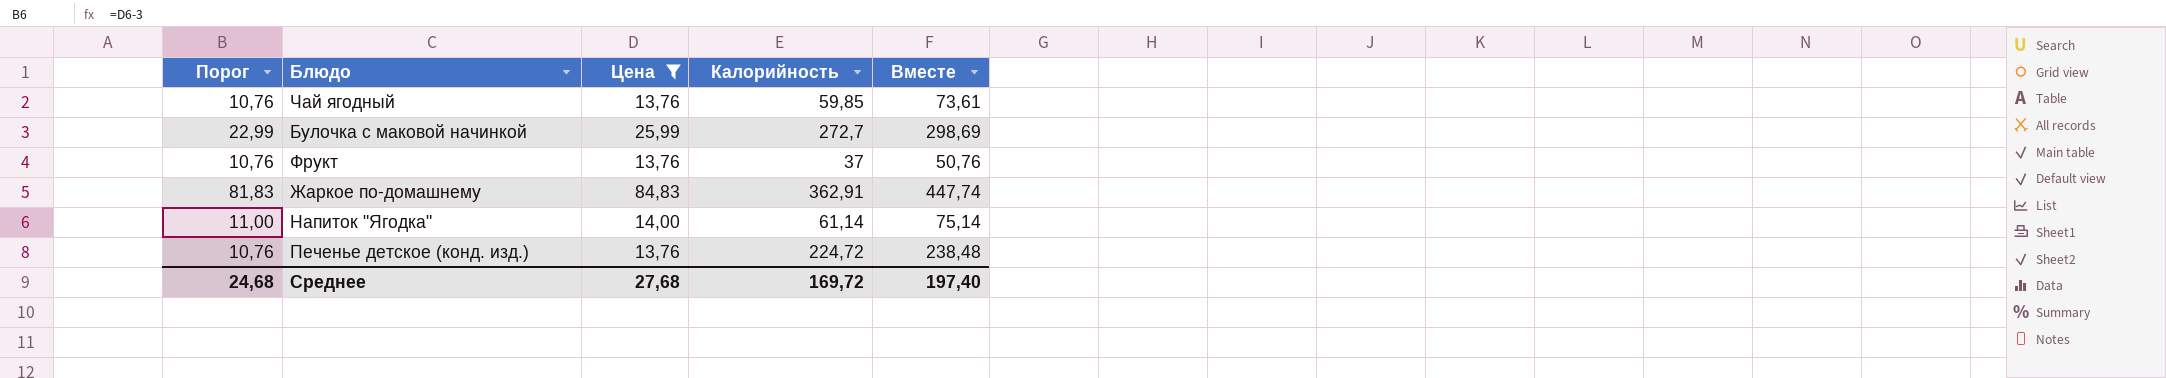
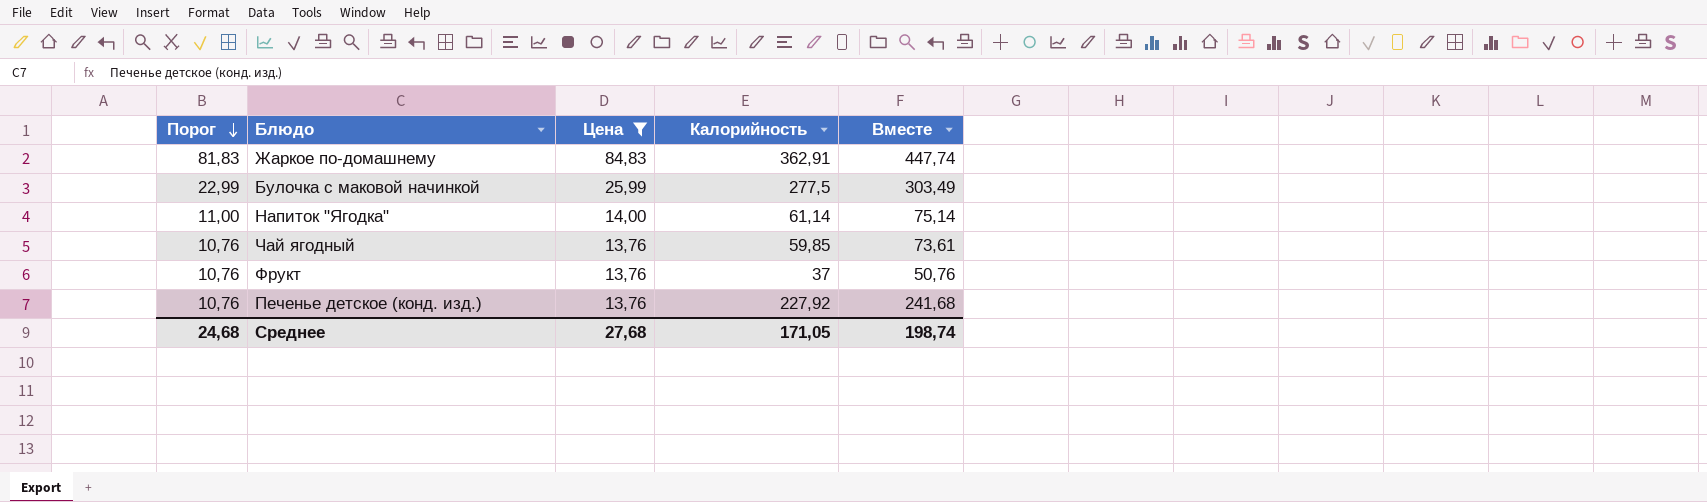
row order: none -> Порог descending
Булочка с маковой начинкой | Калорийность: 272,7 -> 277,5
Булочка с маковой начинкой | Вместе: 298,69 -> 303,49
Печенье детское (конд. изд.) | Калорийность: 224,72 -> 227,92
Печенье детское (конд. изд.) | Вместе: 238,48 -> 241,68
Среднее | Калорийность: 169,72 -> 171,05
Среднее | Вместе: 197,40 -> 198,74

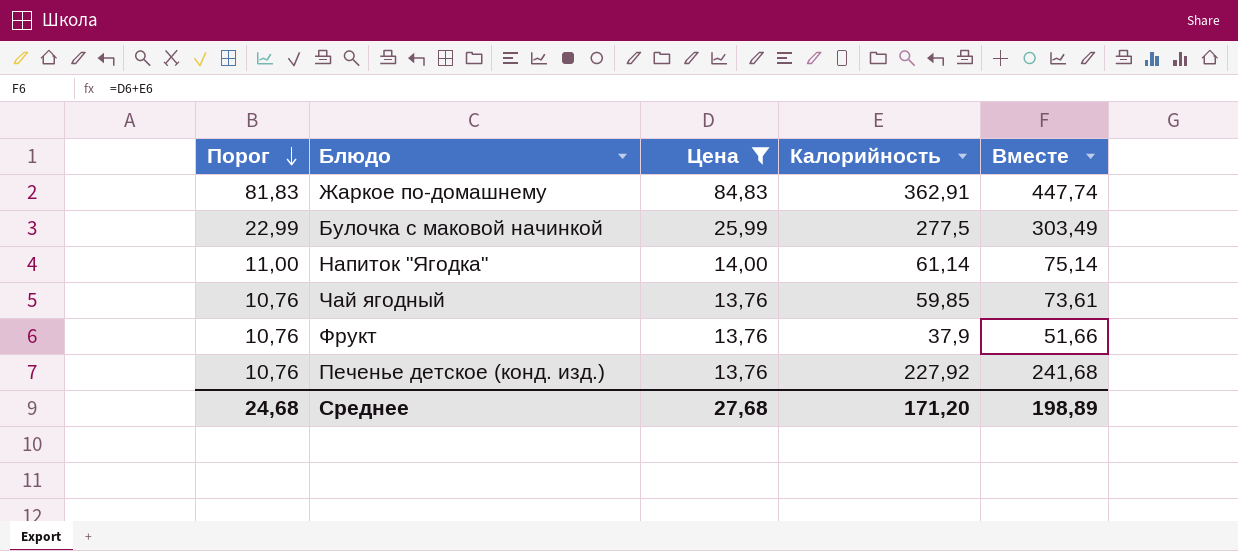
Фрукт | Калорийность: 37 -> 37,9
Фрукт | Вместе: 50,76 -> 51,66
Среднее | Калорийность: 171,05 -> 171,20
Среднее | Вместе: 198,74 -> 198,89

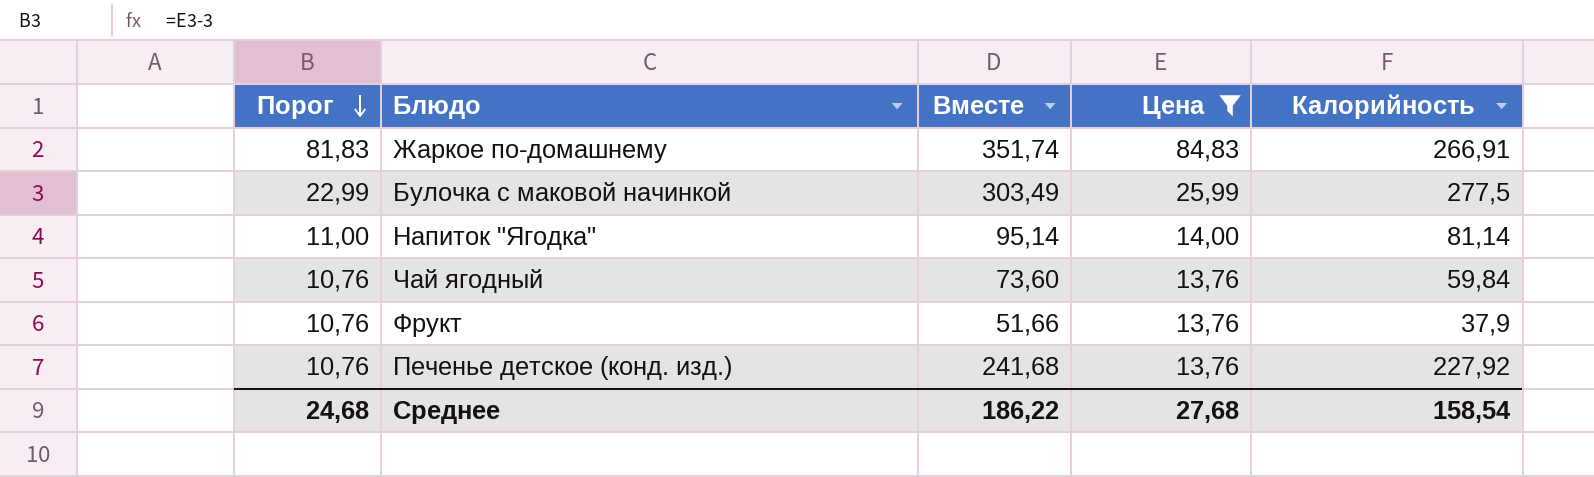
column Вместе | position: 5 -> 3
Жаркое по-домашнему | Вместе: 447,74 -> 351,74
Жаркое по-домашнему | Калорийность: 362,91 -> 266,91
Напиток "Ягодка" | Вместе: 75,14 -> 95,14
Напиток "Ягодка" | Калорийность: 61,14 -> 81,14
Чай ягодный | Вместе: 73,61 -> 73,60
Чай ягодный | Калорийность: 59,85 -> 59,84
Среднее | Вместе: 198,89 -> 186,22
Среднее | Калорийность: 171,20 -> 158,54

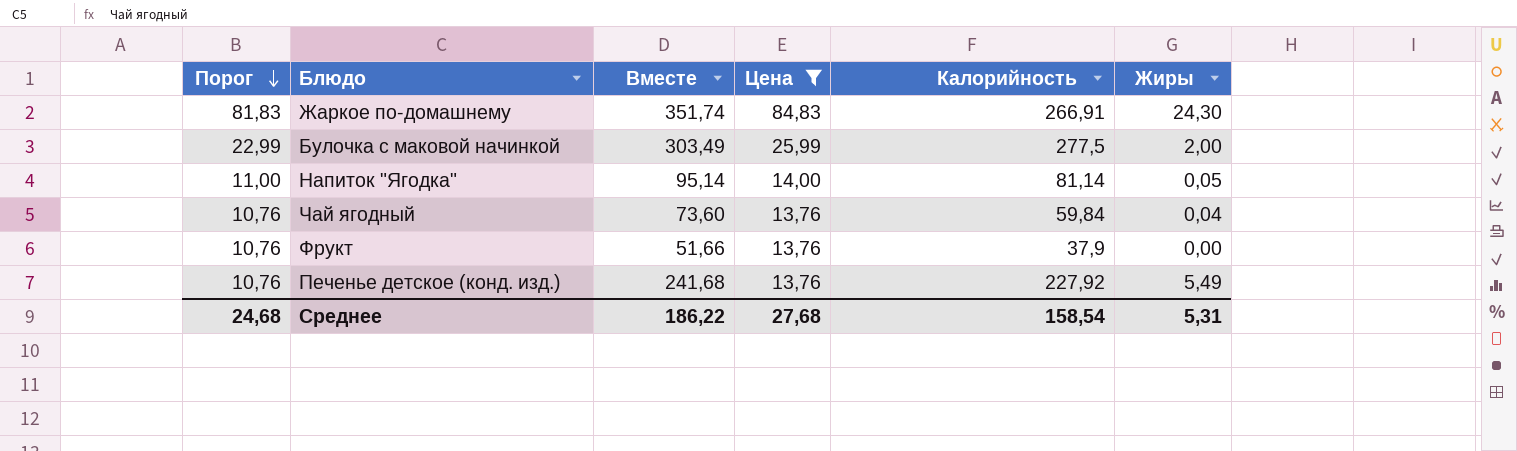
column Жиры | position: none -> 6

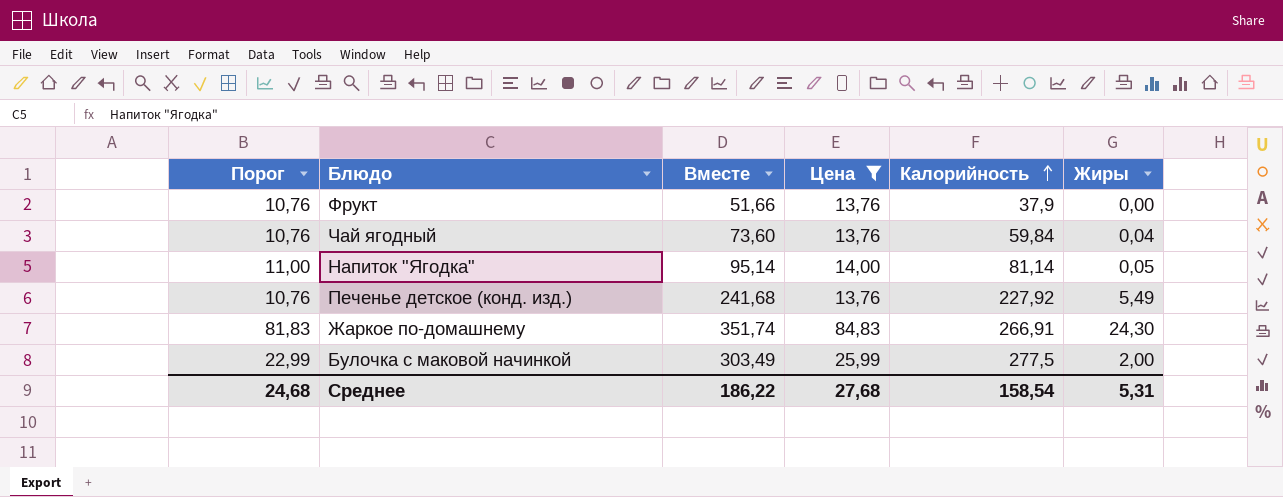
row order: Порог descending -> Калорийность ascending

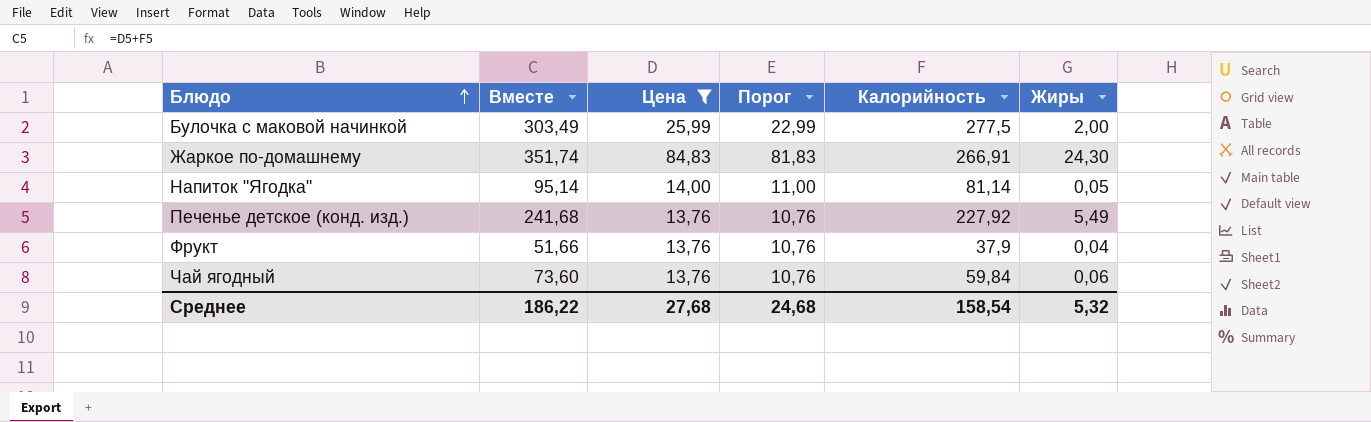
row order: Калорийность ascending -> Блюдо ascending
column Порог | position: 1 -> 4
Фрукт | Жиры: 0,00 -> 0,04
Чай ягодный | Жиры: 0,04 -> 0,06
Среднее | Жиры: 5,31 -> 5,32

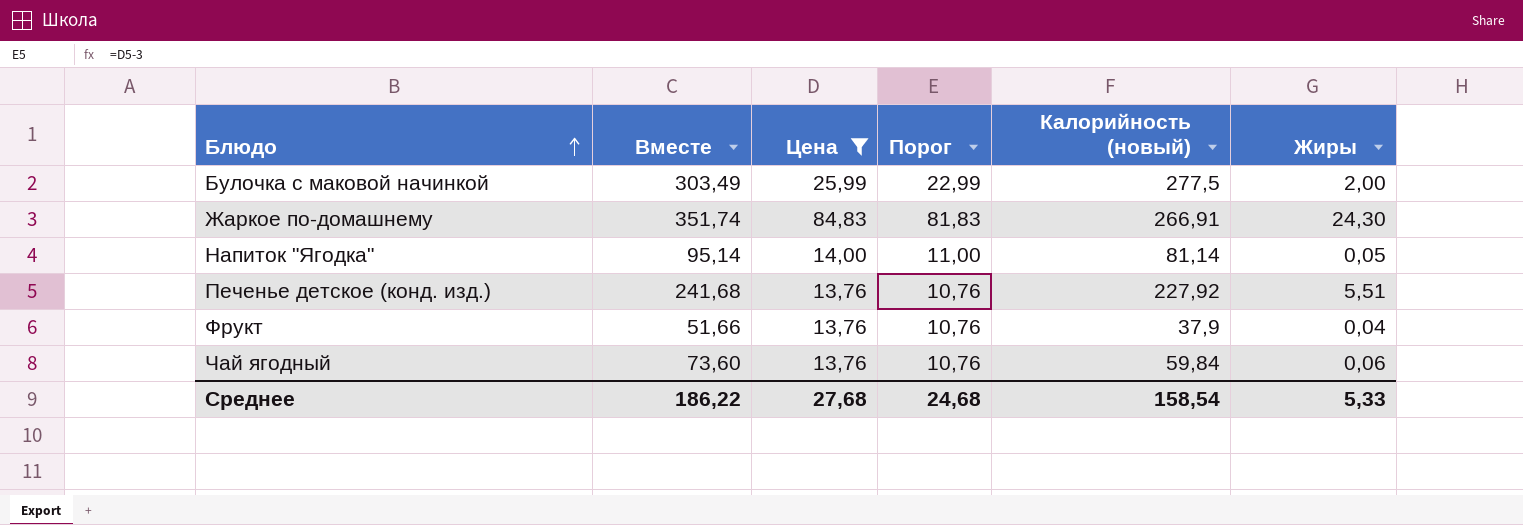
column name: Калорийность -> Калорийность (новый)
Печенье детское (конд. изд.) | Жиры: 5,49 -> 5,51
Среднее | Жиры: 5,32 -> 5,33

